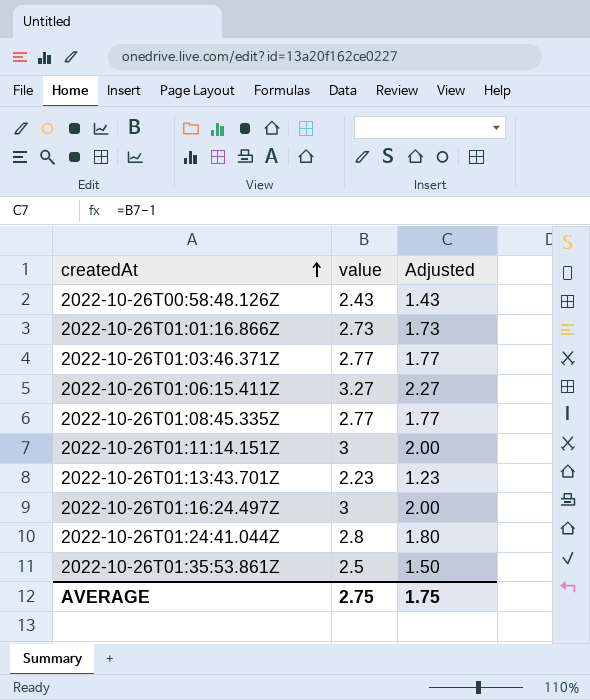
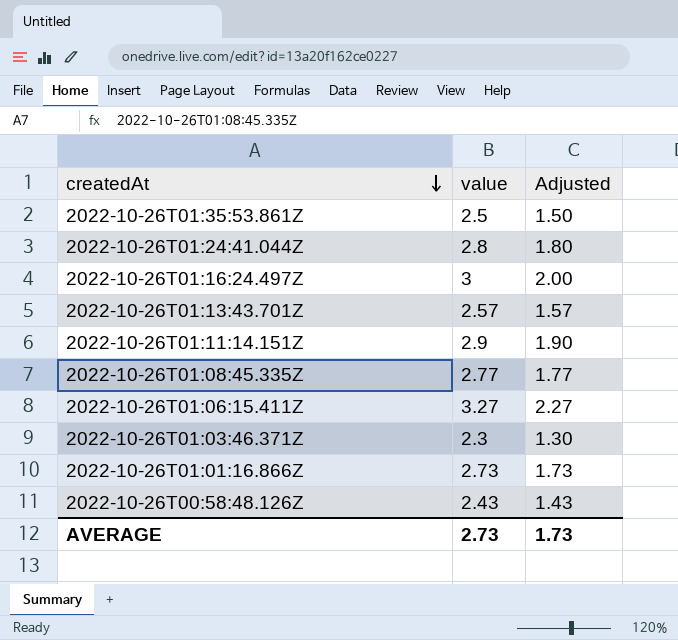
row order: createdAt ascending -> createdAt descending
2022-10-26T01:13:43.701Z | value: 2.23 -> 2.57
2022-10-26T01:13:43.701Z | Adjusted: 1.23 -> 1.57
2022-10-26T01:11:14.151Z | value: 3 -> 2.9
2022-10-26T01:11:14.151Z | Adjusted: 2.00 -> 1.90
2022-10-26T01:03:46.371Z | value: 2.77 -> 2.3
2022-10-26T01:03:46.371Z | Adjusted: 1.77 -> 1.30
AVERAGE | value: 2.75 -> 2.73
AVERAGE | Adjusted: 1.75 -> 1.73

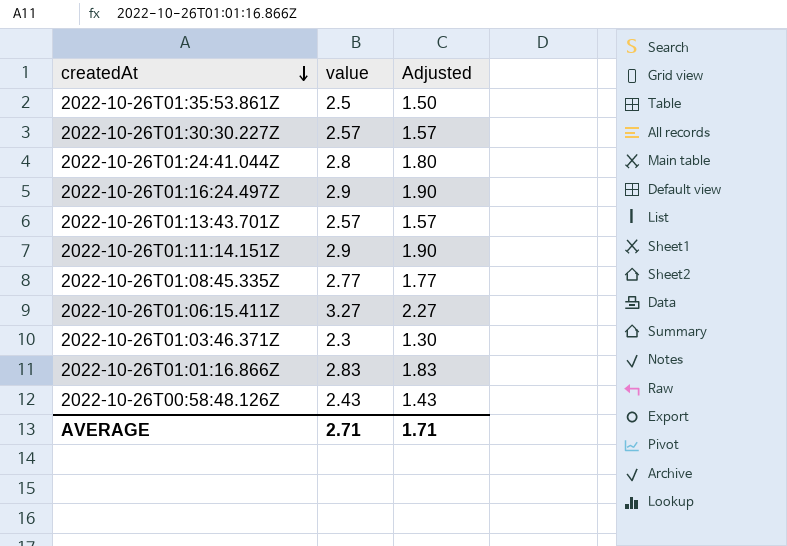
row 2022-10-26T01:30:30.227Z: none -> 2.57 | 1.57
2022-10-26T01:16:24.497Z | value: 3 -> 2.9
2022-10-26T01:16:24.497Z | Adjusted: 2.00 -> 1.90
2022-10-26T01:01:16.866Z | value: 2.73 -> 2.83
2022-10-26T01:01:16.866Z | Adjusted: 1.73 -> 1.83
AVERAGE | value: 2.73 -> 2.71
AVERAGE | Adjusted: 1.73 -> 1.71

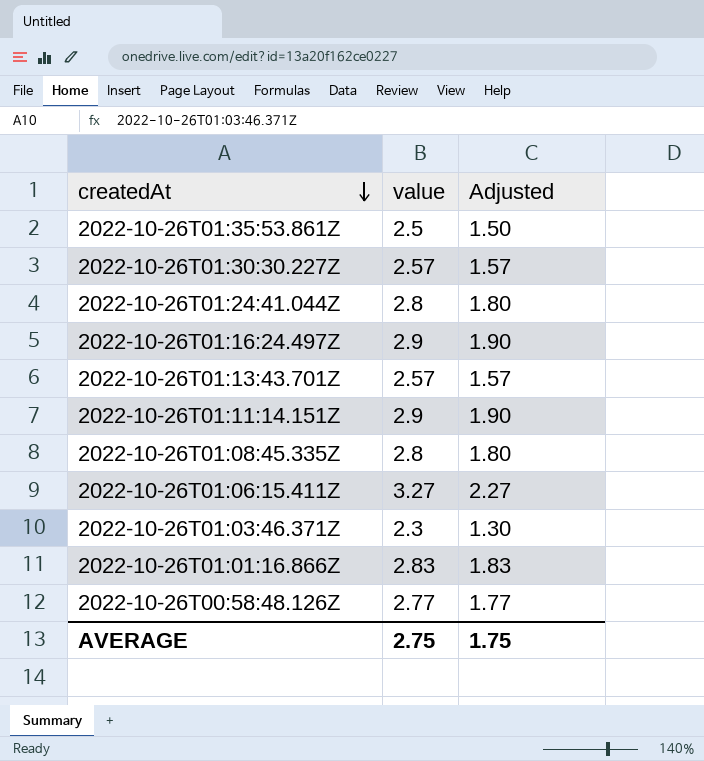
2022-10-26T01:08:45.335Z | value: 2.77 -> 2.8
2022-10-26T01:08:45.335Z | Adjusted: 1.77 -> 1.80
2022-10-26T00:58:48.126Z | value: 2.43 -> 2.77
2022-10-26T00:58:48.126Z | Adjusted: 1.43 -> 1.77
AVERAGE | value: 2.71 -> 2.75
AVERAGE | Adjusted: 1.71 -> 1.75

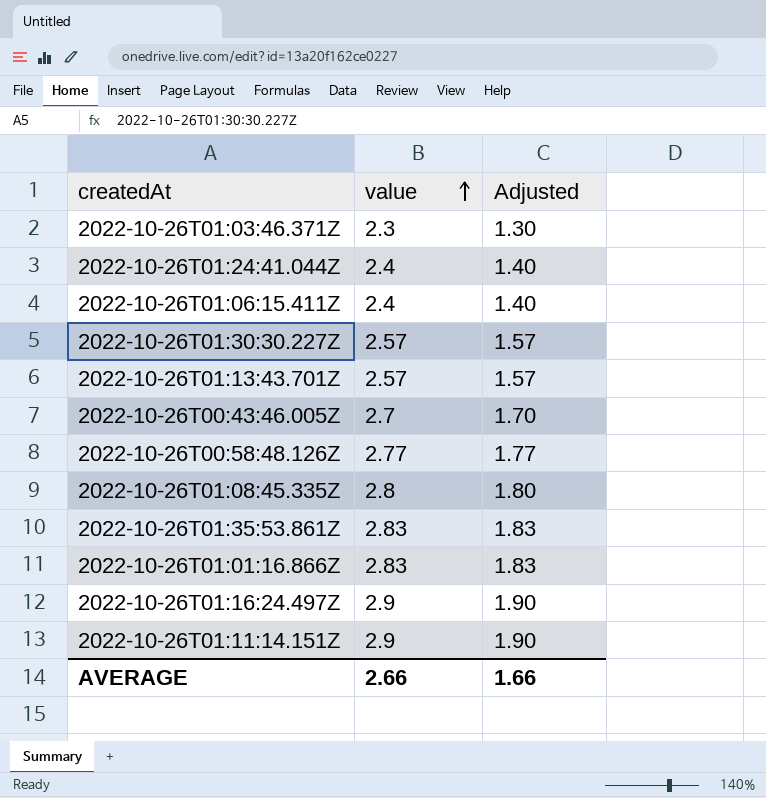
row order: createdAt descending -> value ascending
2022-10-26T01:24:41.044Z | value: 2.8 -> 2.4
2022-10-26T01:24:41.044Z | Adjusted: 1.80 -> 1.40
2022-10-26T01:06:15.411Z | value: 3.27 -> 2.4
2022-10-26T01:06:15.411Z | Adjusted: 2.27 -> 1.40
row 2022-10-26T00:43:46.005Z: none -> 2.7 | 1.70
2022-10-26T01:35:53.861Z | value: 2.5 -> 2.83
2022-10-26T01:35:53.861Z | Adjusted: 1.50 -> 1.83
AVERAGE | value: 2.75 -> 2.66
AVERAGE | Adjusted: 1.75 -> 1.66

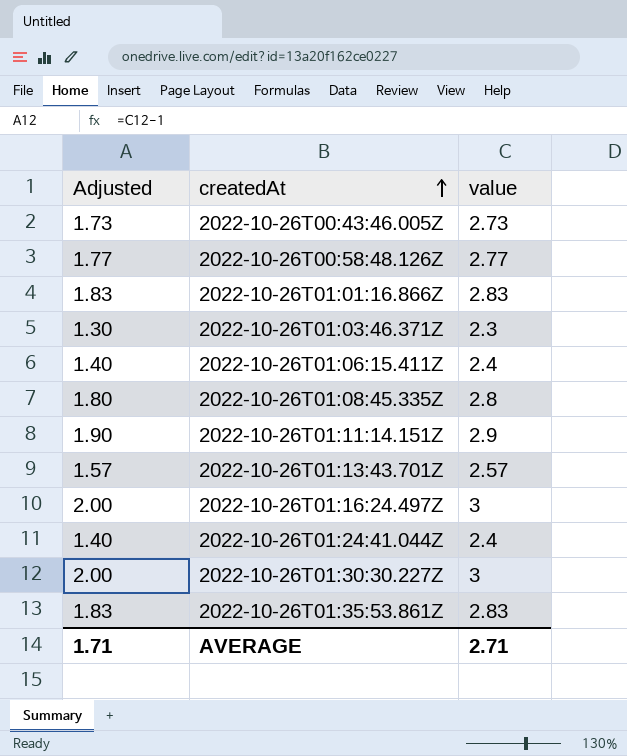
row order: value ascending -> createdAt ascending
column Adjusted | position: 3 -> 1
2022-10-26T00:43:46.005Z | Adjusted: 1.70 -> 1.73
2022-10-26T00:43:46.005Z | value: 2.7 -> 2.73
2022-10-26T01:16:24.497Z | Adjusted: 1.90 -> 2.00
2022-10-26T01:16:24.497Z | value: 2.9 -> 3
2022-10-26T01:30:30.227Z | Adjusted: 1.57 -> 2.00
2022-10-26T01:30:30.227Z | value: 2.57 -> 3
AVERAGE | Adjusted: 1.66 -> 1.71
AVERAGE | value: 2.66 -> 2.71

